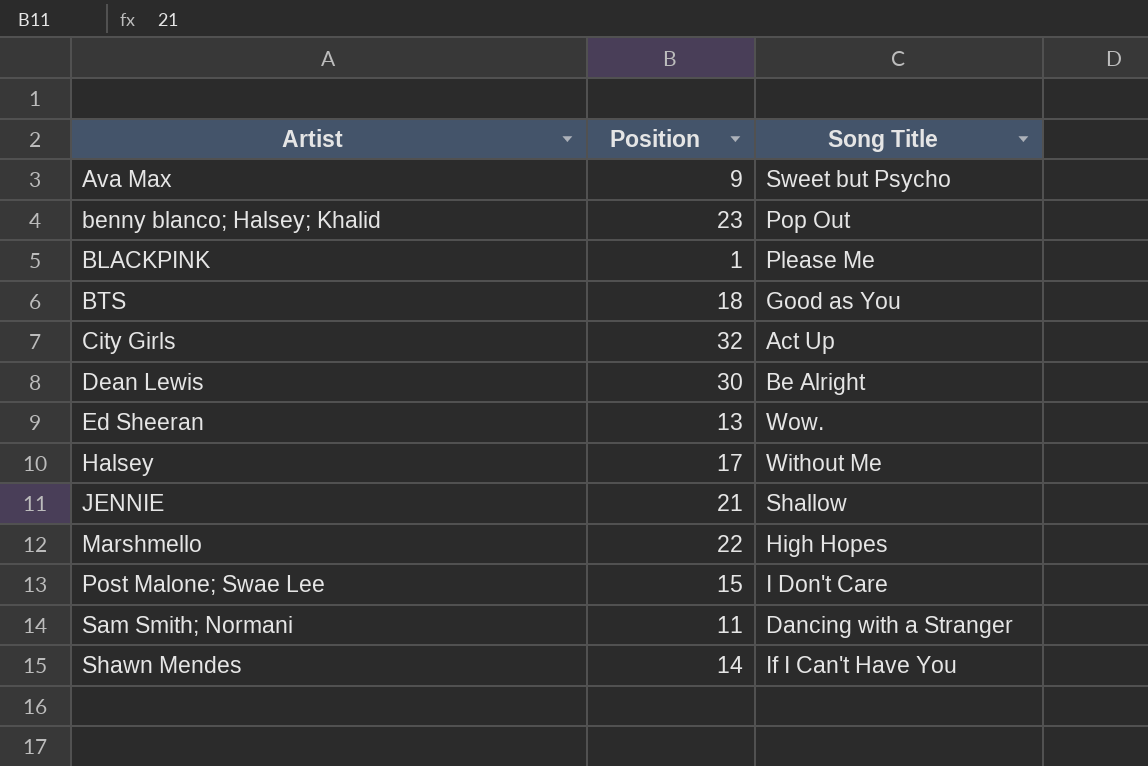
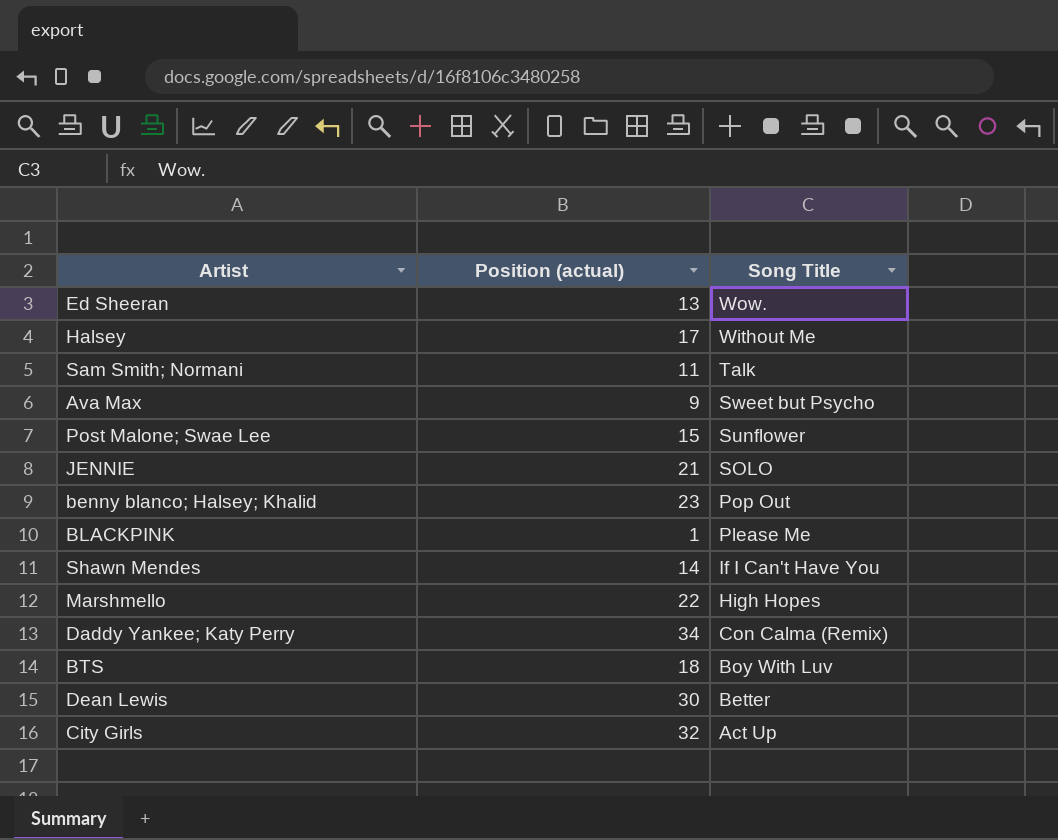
row order: Artist ascending -> Song Title descending
column name: Position -> Position (actual)
Sam Smith; Normani | Song Title: Dancing with a Stranger -> Talk
Post Malone; Swae Lee | Song Title: I Don't Care -> Sunflower
JENNIE | Song Title: Shallow -> SOLO
row Daddy Yankee; Katy Perry: none -> 34 | Con Calma (Remix)
BTS | Song Title: Good as You -> Boy With Luv
Dean Lewis | Song Title: Be Alright -> Better

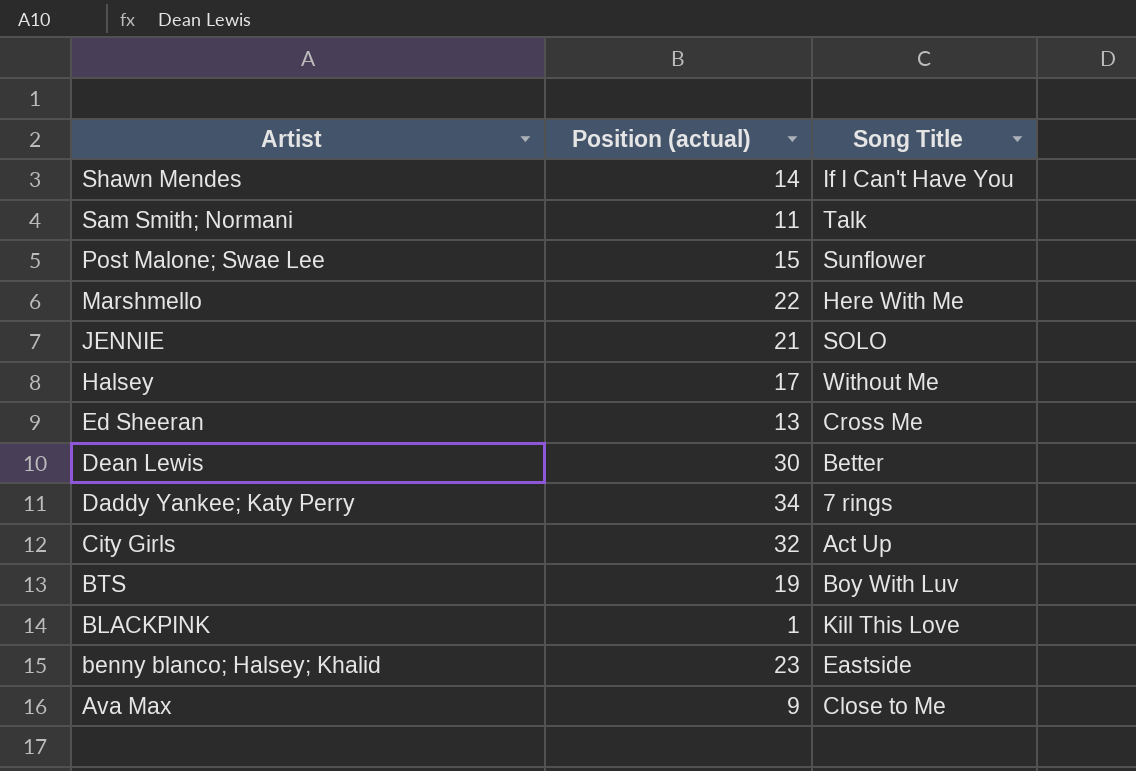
row order: Song Title descending -> Artist descending
Marshmello | Song Title: High Hopes -> Here With Me
Ed Sheeran | Song Title: Wow. -> Cross Me
Daddy Yankee; Katy Perry | Song Title: Con Calma (Remix) -> 7 rings
BTS | Position (actual): 18 -> 19
BLACKPINK | Song Title: Please Me -> Kill This Love
benny blanco; Halsey; Khalid | Song Title: Pop Out -> Eastside
Ava Max | Song Title: Sweet but Psycho -> Close to Me

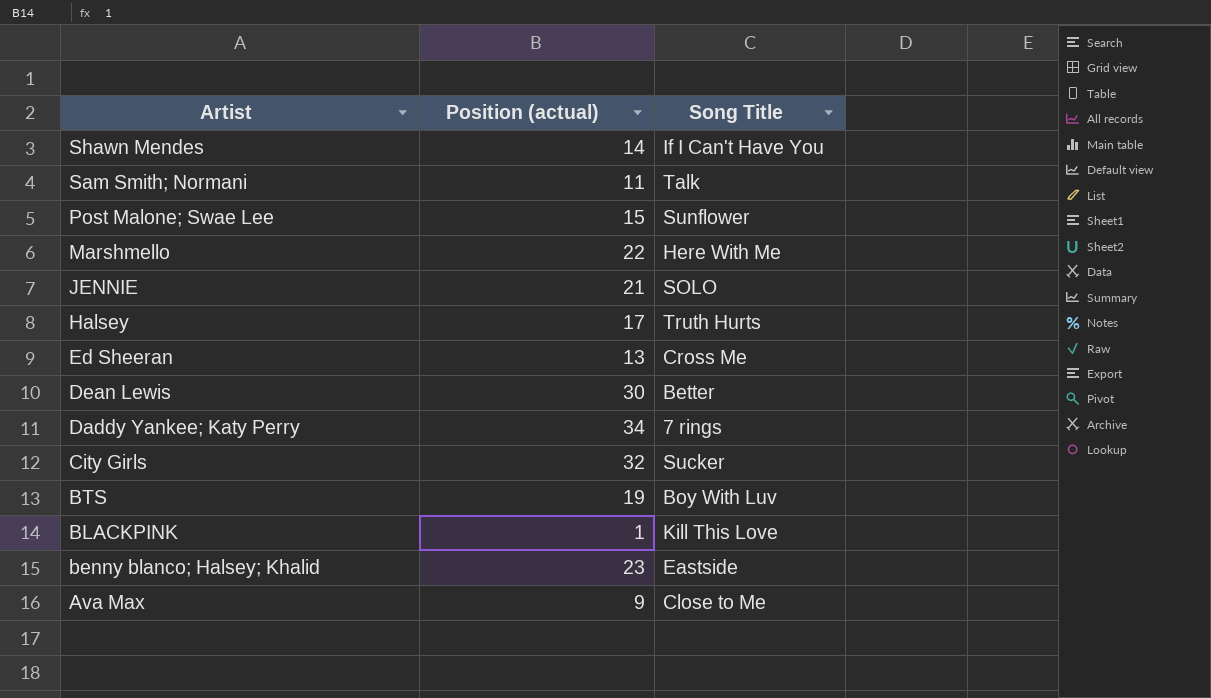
Halsey | Song Title: Without Me -> Truth Hurts
City Girls | Song Title: Act Up -> Sucker

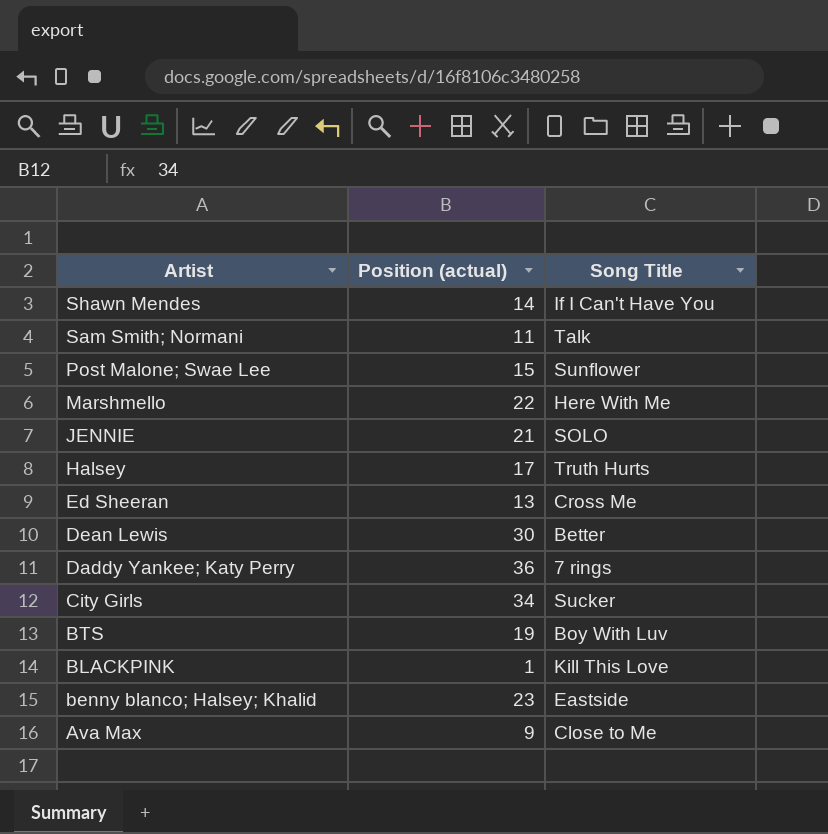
Daddy Yankee; Katy Perry | Position (actual): 34 -> 36
City Girls | Position (actual): 32 -> 34

